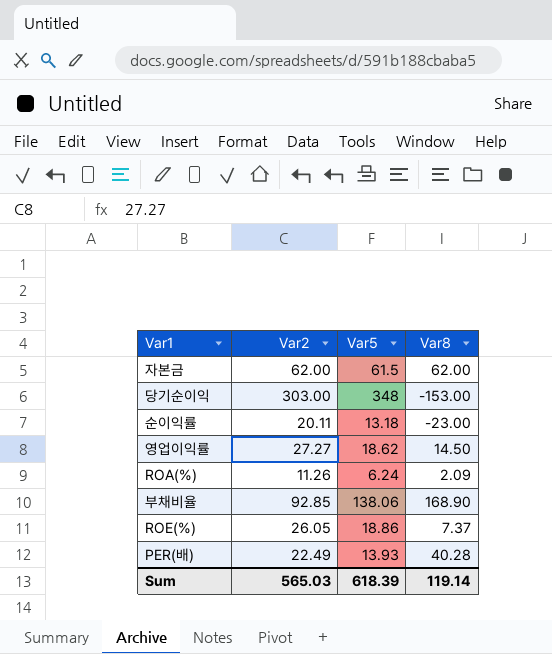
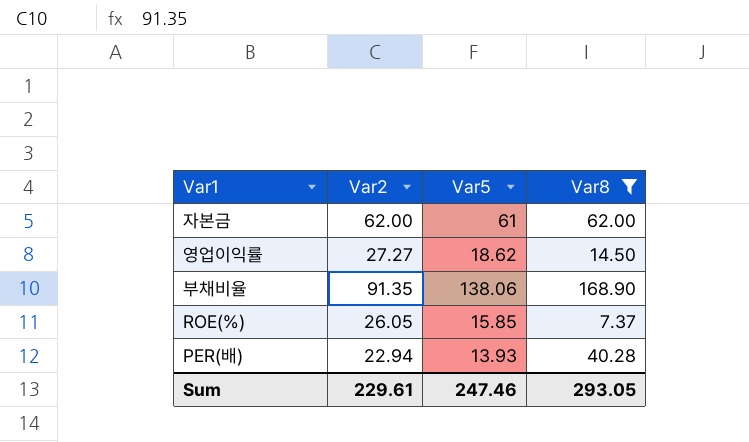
filter: none -> Var8 >= 7.37
자본금 | Var5: 61.5 -> 61
부채비율 | Var2: 92.85 -> 91.35
ROE(%) | Var5: 18.86 -> 15.85
PER(배) | Var2: 22.49 -> 22.94
Sum | Var2: 565.03 -> 229.61
Sum | Var5: 618.39 -> 247.46
Sum | Var8: 119.14 -> 293.05

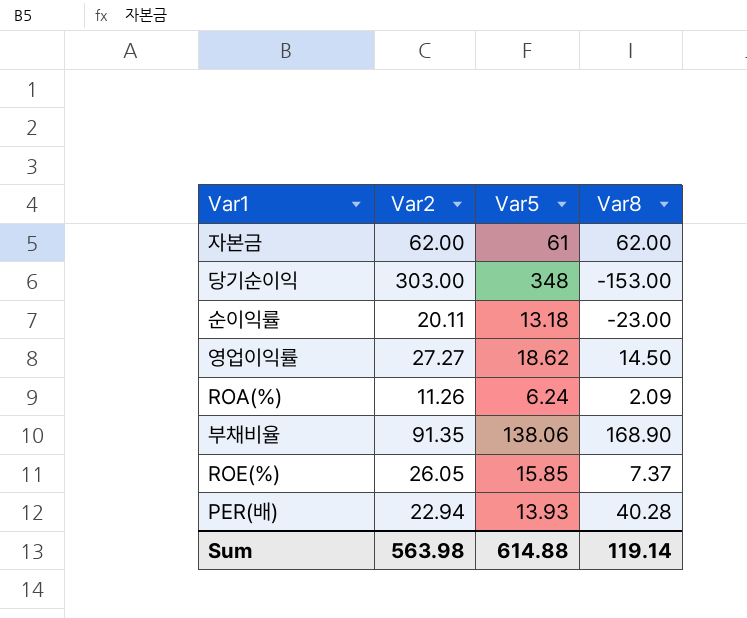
filter: Var8 >= 7.37 -> none
Sum | Var2: 229.61 -> 563.98
Sum | Var5: 247.46 -> 614.88
Sum | Var8: 293.05 -> 119.14

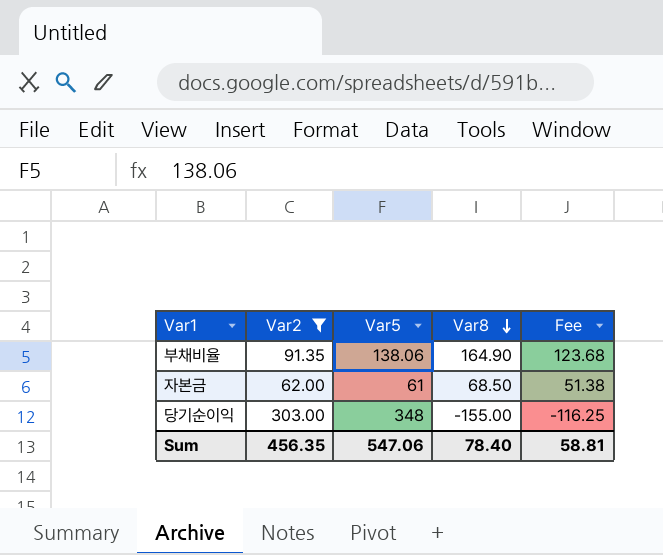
filter: none -> Var2 >= 62.00
row order: none -> Var8 descending
column Fee | formula: none -> [Var8] * 0.75
부채비율 | Var8: 168.90 -> 164.90
자본금 | Var8: 62.00 -> 68.50
당기순이익 | Var8: -153.00 -> -155.00
Sum | Var2: 563.98 -> 456.35
Sum | Var5: 614.88 -> 547.06
Sum | Var8: 119.14 -> 78.40

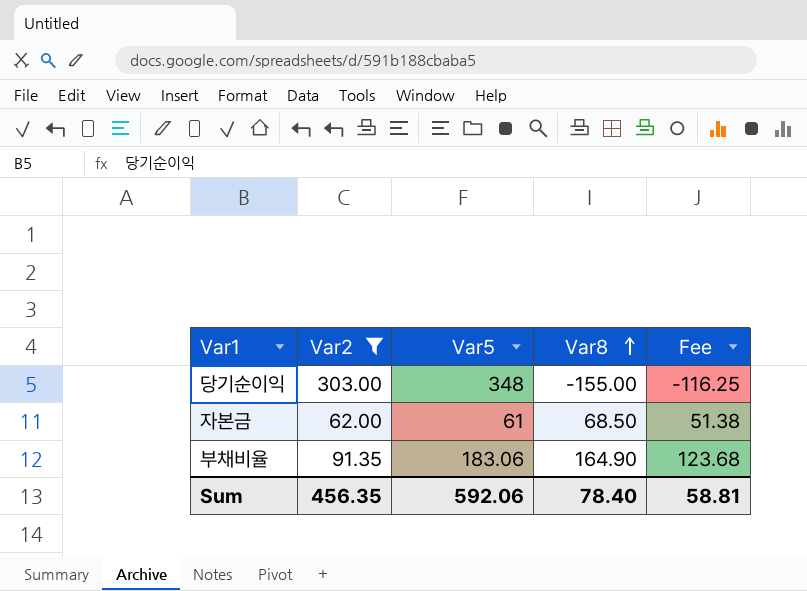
row order: Var8 descending -> Var8 ascending
부채비율 | Var5: 138.06 -> 183.06
Sum | Var5: 547.06 -> 592.06

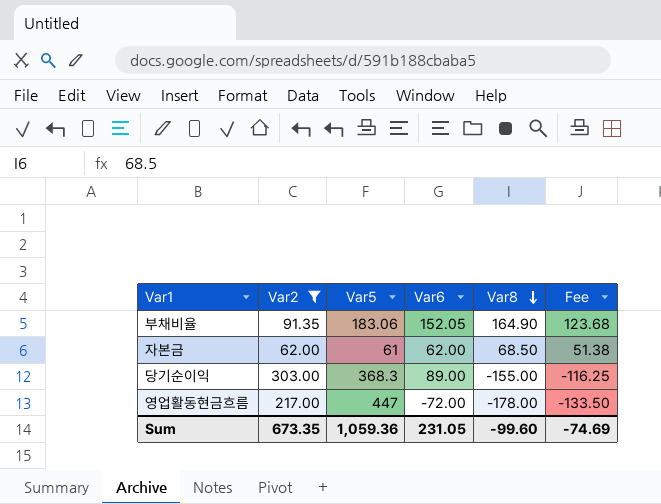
row order: Var8 ascending -> Var8 descending
column Var6 | position: none -> 4
당기순이익 | Var5: 348 -> 368.3
row 영업활동현금흐름: none -> 217.00 | 447 | -72.00 | -178.00 | -133.50
Sum | Var2: 456.35 -> 673.35
Sum | Var5: 592.06 -> 1,059.36
Sum | Var8: 78.40 -> -99.60
Sum | Fee: 58.81 -> -74.69

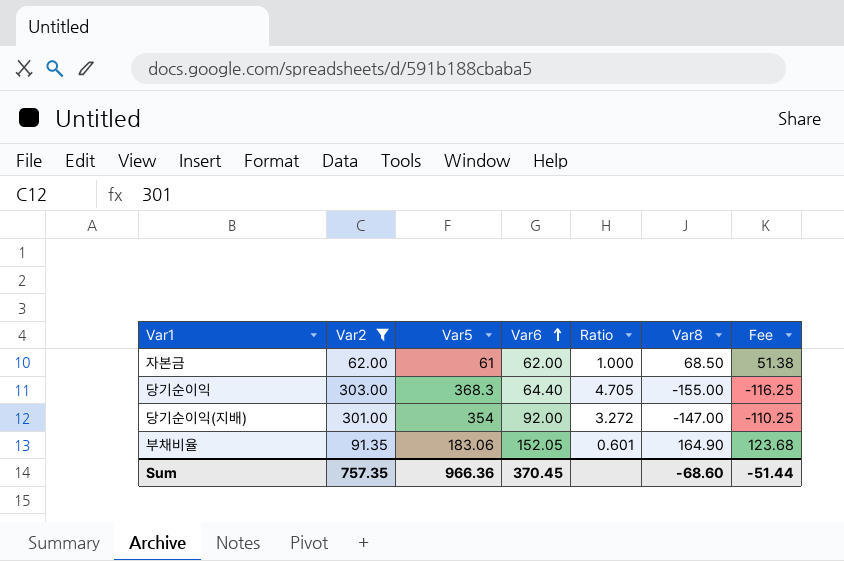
row order: Var8 descending -> Var6 ascending
column Ratio | formula: none -> [Var2] / [Var6]
row 영업활동현금흐름: 217.00 | 447 | -72.00 | -178.00 | -133.50 -> none
당기순이익 | Var6: 89.00 -> 64.40
row 당기순이익(지배): none -> 301.00 | 354 | 92.00 | 3.272 | -147.00 | -110.25
Sum | Var2: 673.35 -> 757.35
Sum | Var5: 1,059.36 -> 966.36
Sum | Var6: 231.05 -> 370.45
Sum | Var8: -99.60 -> -68.60
Sum | Fee: -74.69 -> -51.44

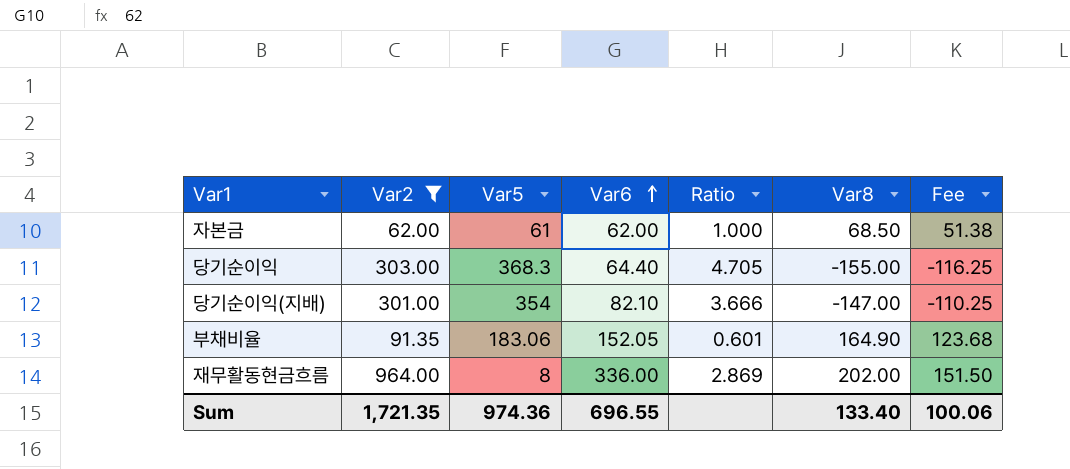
당기순이익(지배) | Var6: 92.00 -> 82.10
당기순이익(지배) | Ratio: 3.272 -> 3.666
row 재무활동현금흐름: none -> 964.00 | 8 | 336.00 | 2.869 | 202.00 | 151.50
Sum | Var2: 757.35 -> 1,721.35
Sum | Var5: 966.36 -> 974.36
Sum | Var6: 370.45 -> 696.55
Sum | Var8: -68.60 -> 133.40
Sum | Fee: -51.44 -> 100.06

